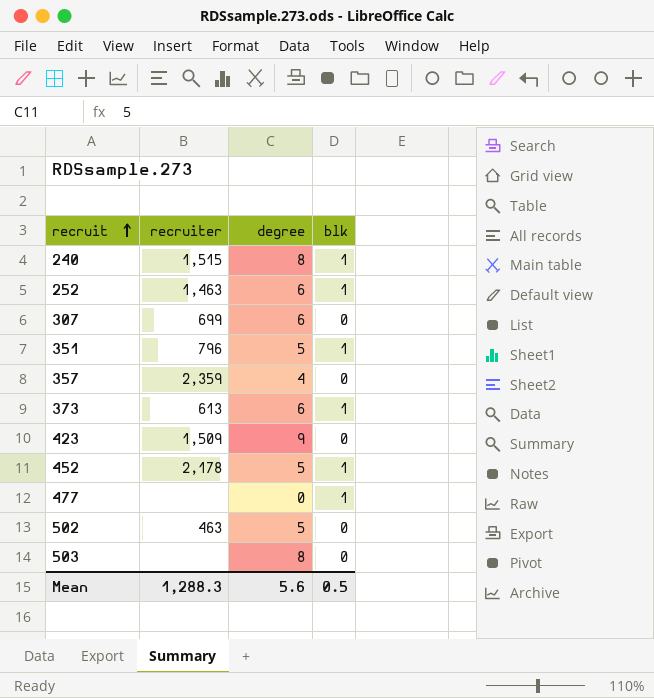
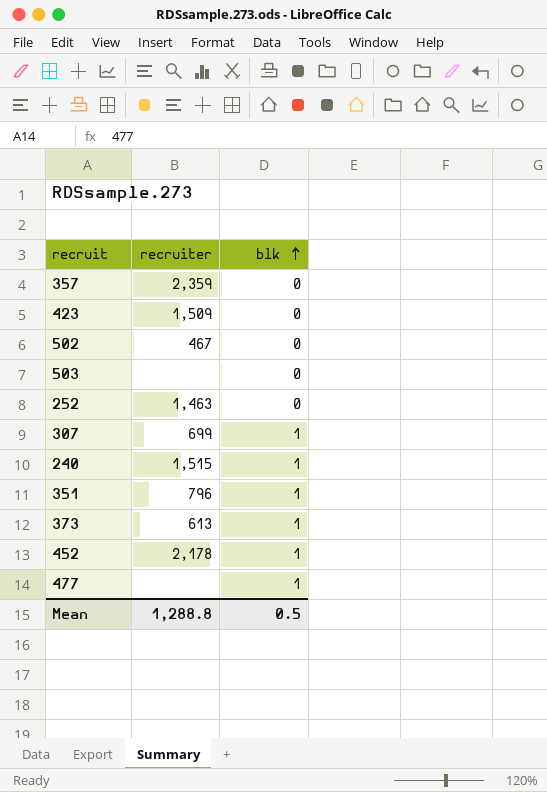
row order: recruit ascending -> blk ascending
column degree | position: 3 -> none
502 | recruiter: 463 -> 467
252 | blk: 1 -> 0
307 | blk: 0 -> 1
Mean | recruiter: 1,288.3 -> 1,288.8

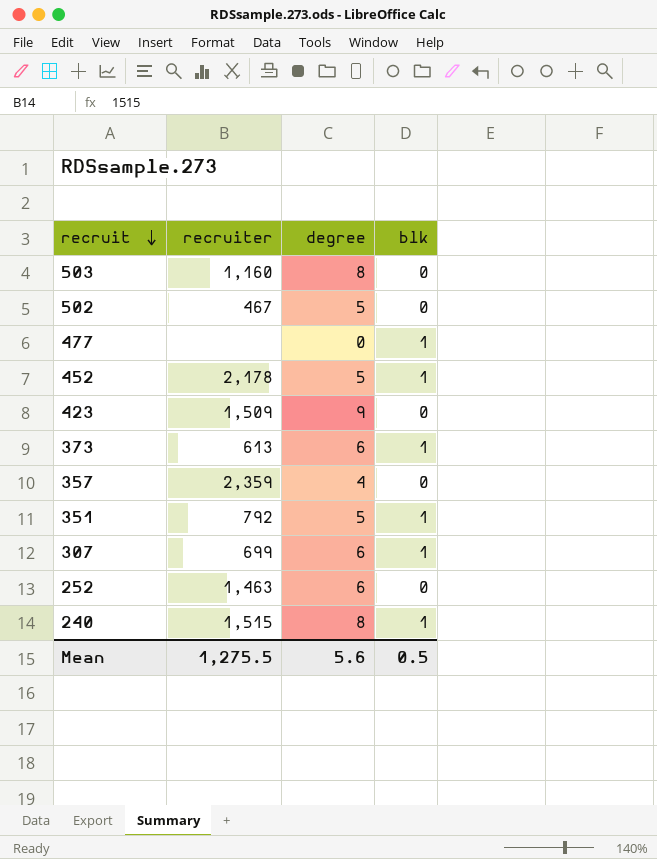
row order: blk ascending -> recruit descending
column degree | position: none -> 3
503 | recruiter: none -> 1,160
351 | recruiter: 796 -> 792
Mean | recruiter: 1,288.8 -> 1,275.5

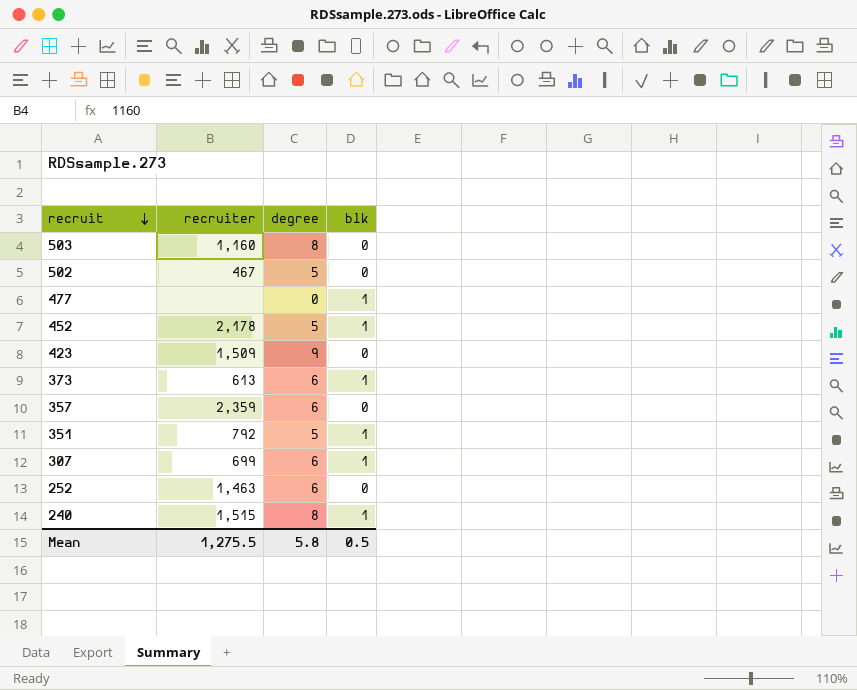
357 | degree: 4 -> 6
Mean | degree: 5.6 -> 5.8

